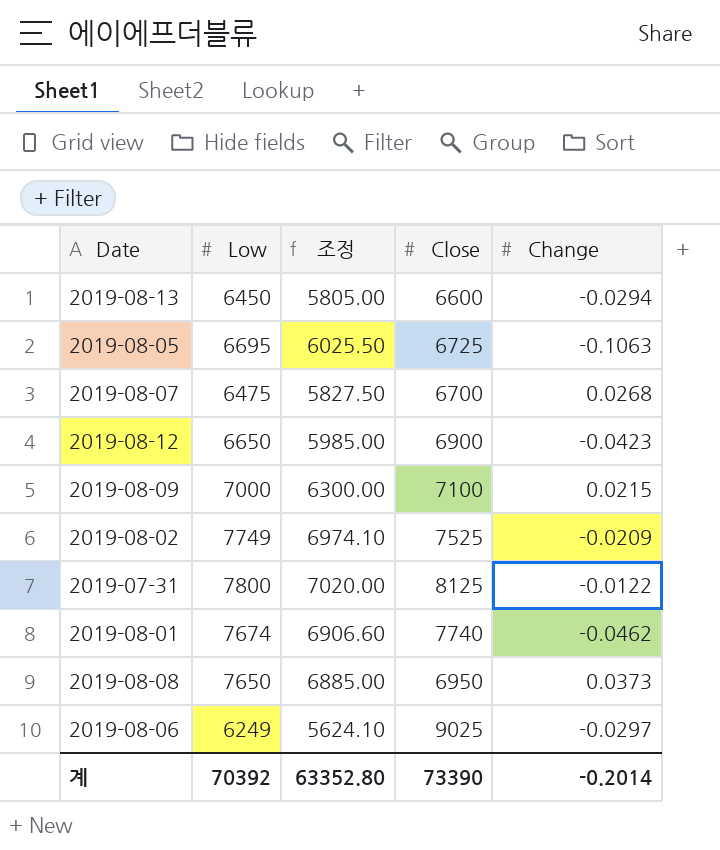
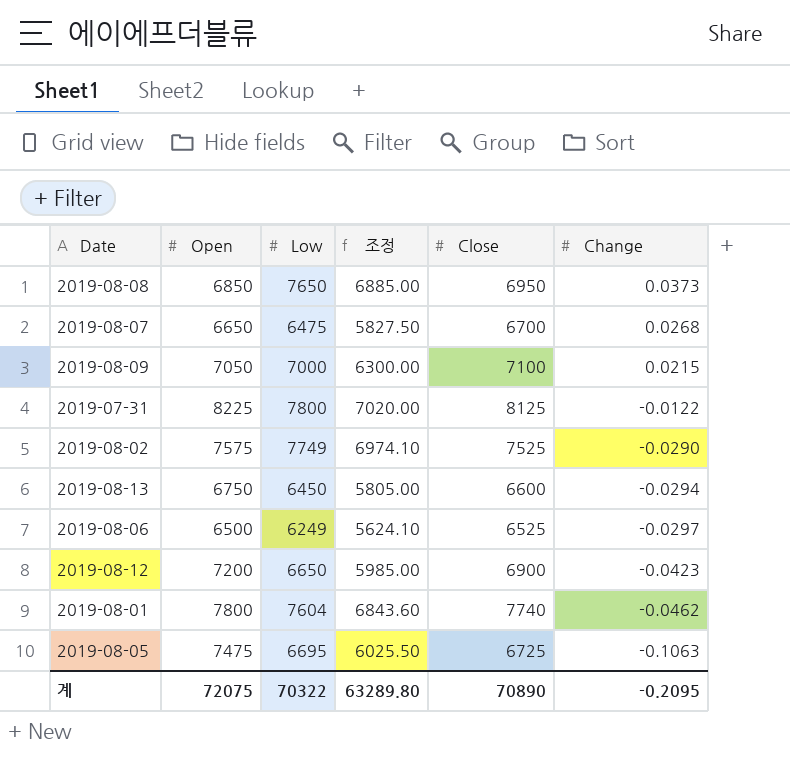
row order: none -> Change descending
column Open | position: none -> 2
2019-08-02 | Change: -0.0209 -> -0.0290
2019-08-06 | Close: 9025 -> 6525
2019-08-01 | Low: 7674 -> 7604
2019-08-01 | 조정: 6906.60 -> 6843.60
계 | Low: 70392 -> 70322
계 | 조정: 63352.80 -> 63289.80
계 | Close: 73390 -> 70890
계 | Change: -0.2014 -> -0.2095

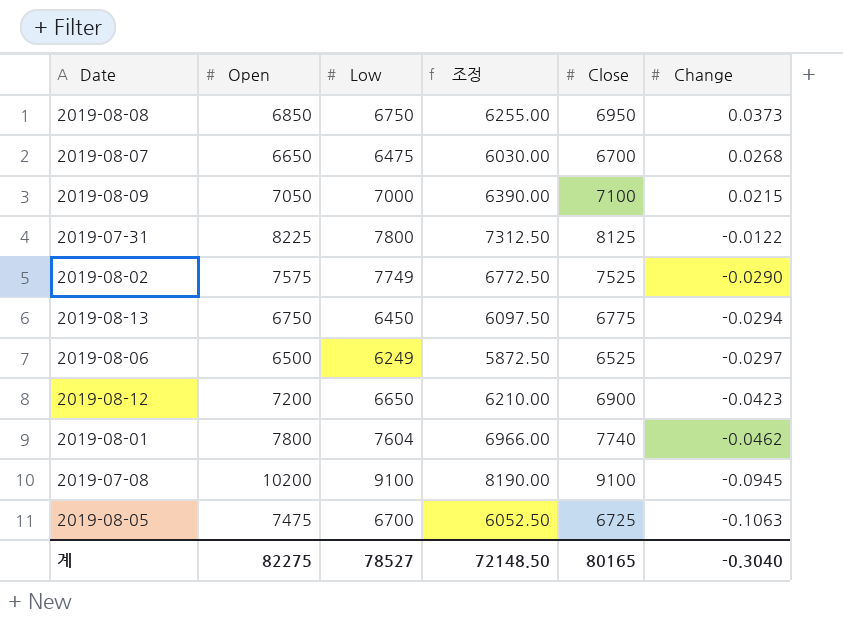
column 조정 | formula: [Low] * 0.9 -> [Close] * 0.9
2019-08-08 | Low: 7650 -> 6750
2019-08-13 | Close: 6600 -> 6775
row 2019-07-08: none -> 10200 | 9100 | 8190.00 | 9100 | -0.0945
2019-08-05 | Low: 6695 -> 6700
계 | Open: 72075 -> 82275
계 | Low: 70322 -> 78527
계 | 조정: 63289.80 -> 72148.50
계 | Close: 70890 -> 80165
계 | Change: -0.2095 -> -0.3040

